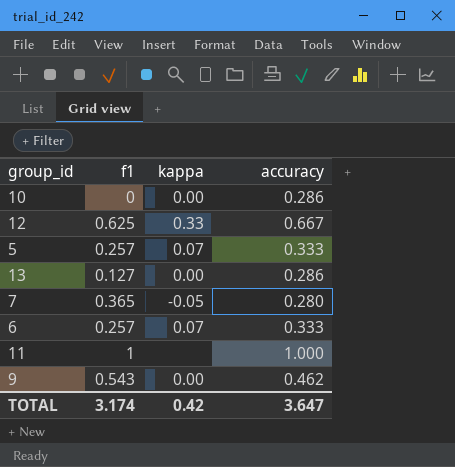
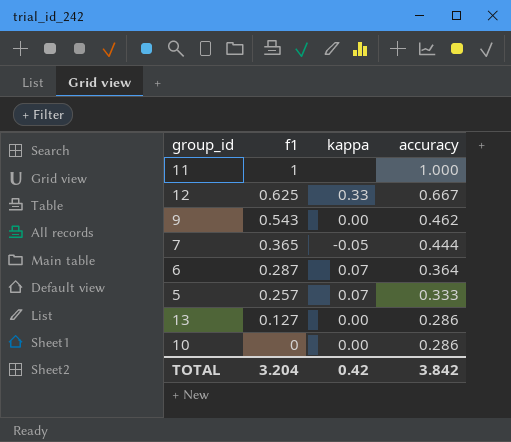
row order: none -> f1 descending
7 | accuracy: 0.280 -> 0.444
6 | f1: 0.257 -> 0.287
6 | accuracy: 0.333 -> 0.364
TOTAL | f1: 3.174 -> 3.204
TOTAL | accuracy: 3.647 -> 3.842

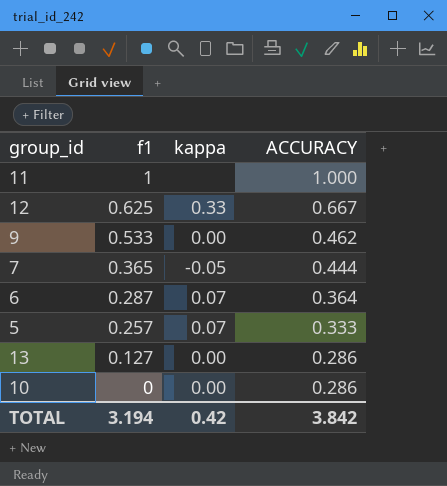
column name: accuracy -> ACCURACY
9 | f1: 0.543 -> 0.533
TOTAL | f1: 3.204 -> 3.194

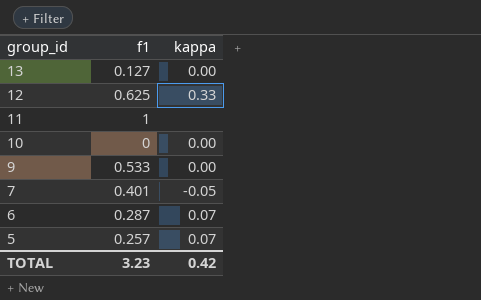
row order: f1 descending -> group_id descending
column ACCURACY | position: 4 -> none
7 | f1: 0.365 -> 0.401
TOTAL | f1: 3.194 -> 3.23

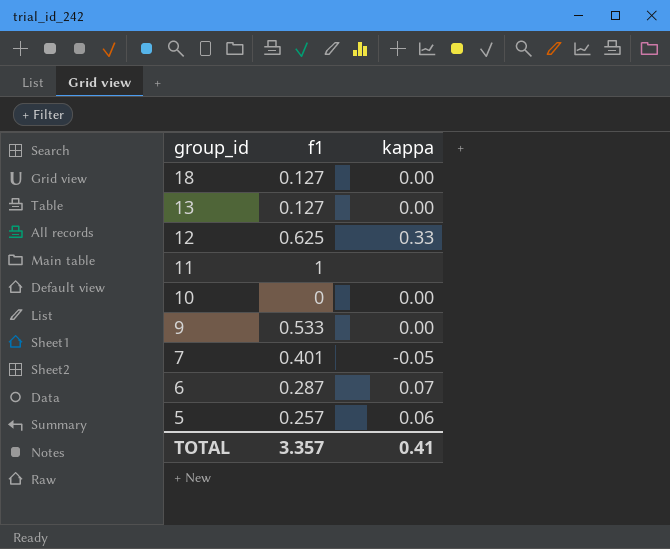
row 18: none -> 0.127 | 0.00
5 | kappa: 0.07 -> 0.06
TOTAL | f1: 3.23 -> 3.357
TOTAL | kappa: 0.42 -> 0.41

